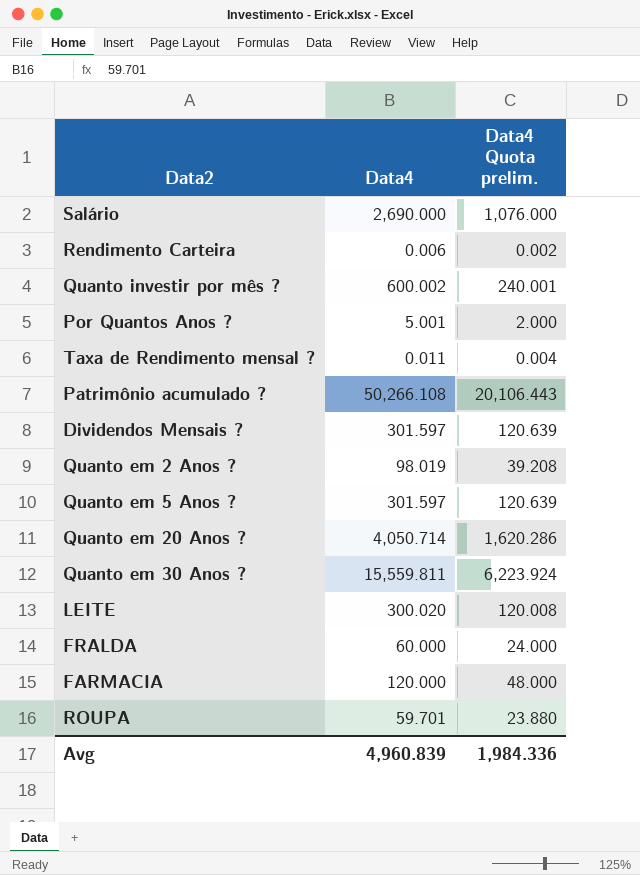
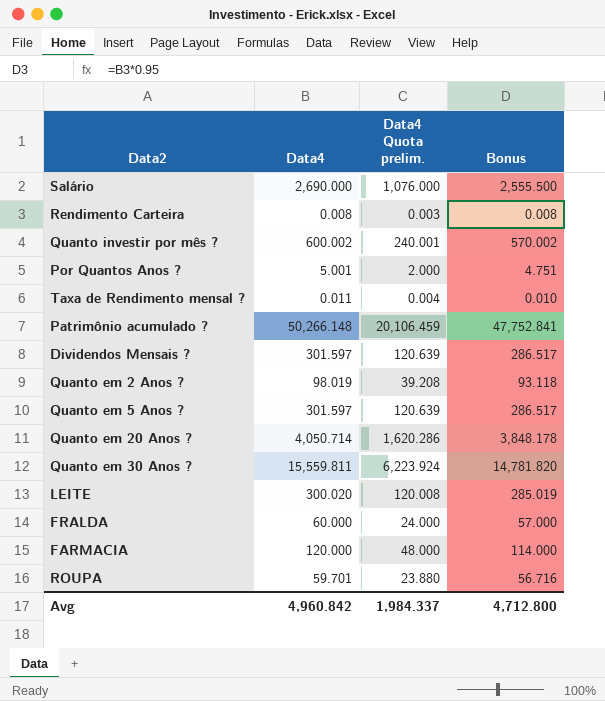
column Bonus | formula: none -> [Data4] * 0.95
Rendimento Carteira | Data4: 0.006 -> 0.008
Rendimento Carteira | Data4 Quota prelim.: 0.002 -> 0.003
Patrimônio acumulado ? | Data4: 50,266.108 -> 50,266.148
Patrimônio acumulado ? | Data4 Quota prelim.: 20,106.443 -> 20,106.459
Avg | Data4: 4,960.839 -> 4,960.842
Avg | Data4 Quota prelim.: 1,984.336 -> 1,984.337

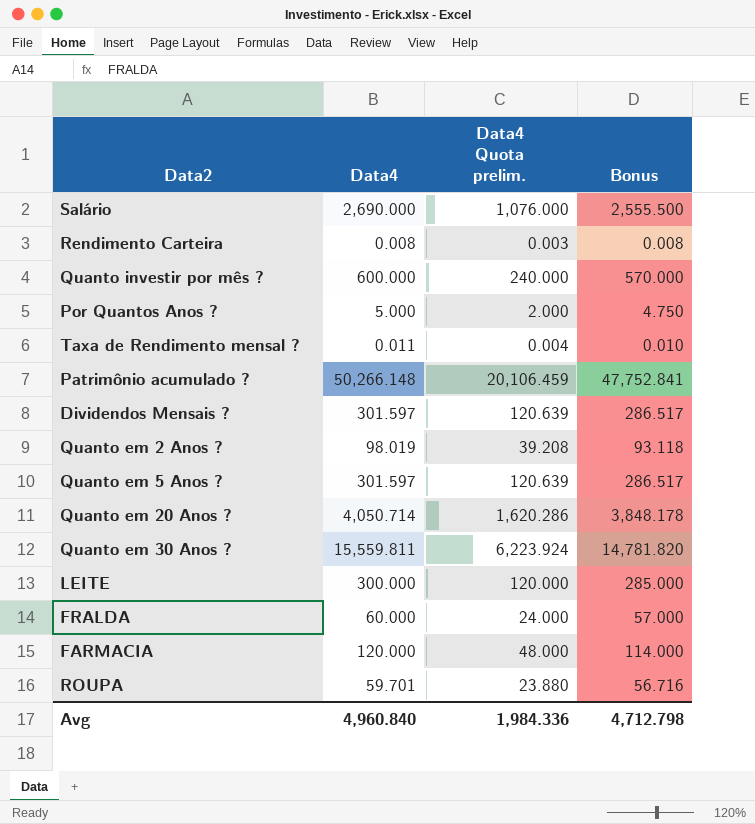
Quanto investir por mês ? | Data4: 600.002 -> 600.000
Quanto investir por mês ? | Data4 Quota prelim.: 240.001 -> 240.000
Quanto investir por mês ? | Bonus: 570.002 -> 570.000
Por Quantos Anos ? | Data4: 5.001 -> 5.000
Por Quantos Anos ? | Bonus: 4.751 -> 4.750
LEITE | Data4: 300.020 -> 300.000
LEITE | Data4 Quota prelim.: 120.008 -> 120.000
LEITE | Bonus: 285.019 -> 285.000
Avg | Data4: 4,960.842 -> 4,960.840
Avg | Data4 Quota prelim.: 1,984.337 -> 1,984.336
Avg | Bonus: 4,712.800 -> 4,712.798

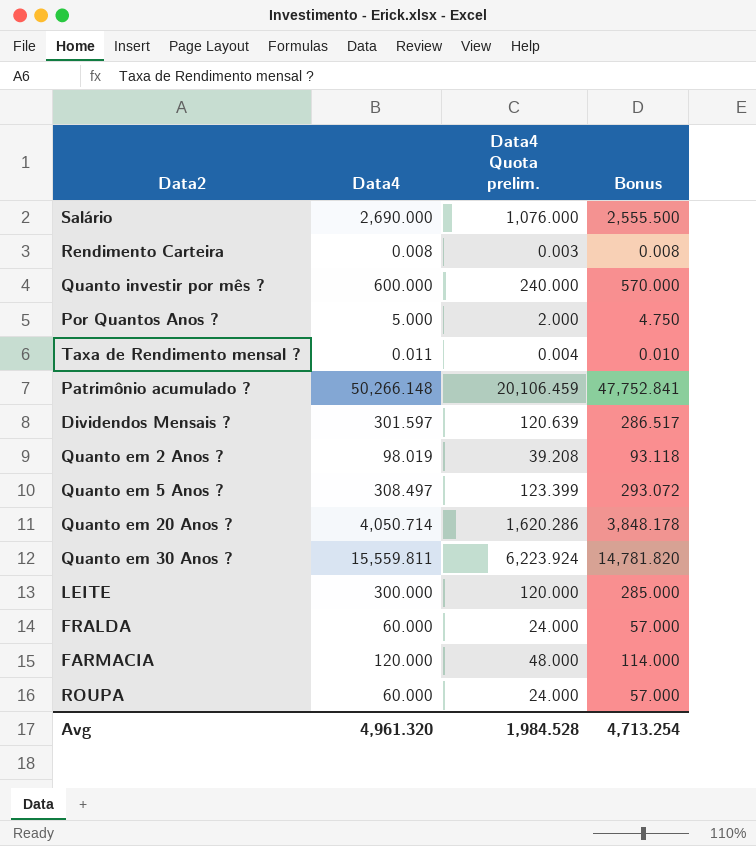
Quanto em 5 Anos ? | Data4: 301.597 -> 308.497
Quanto em 5 Anos ? | Data4 Quota prelim.: 120.639 -> 123.399
Quanto em 5 Anos ? | Bonus: 286.517 -> 293.072
ROUPA | Data4: 59.701 -> 60.000
ROUPA | Data4 Quota prelim.: 23.880 -> 24.000
ROUPA | Bonus: 56.716 -> 57.000
Avg | Data4: 4,960.840 -> 4,961.320
Avg | Data4 Quota prelim.: 1,984.336 -> 1,984.528
Avg | Bonus: 4,712.798 -> 4,713.254

